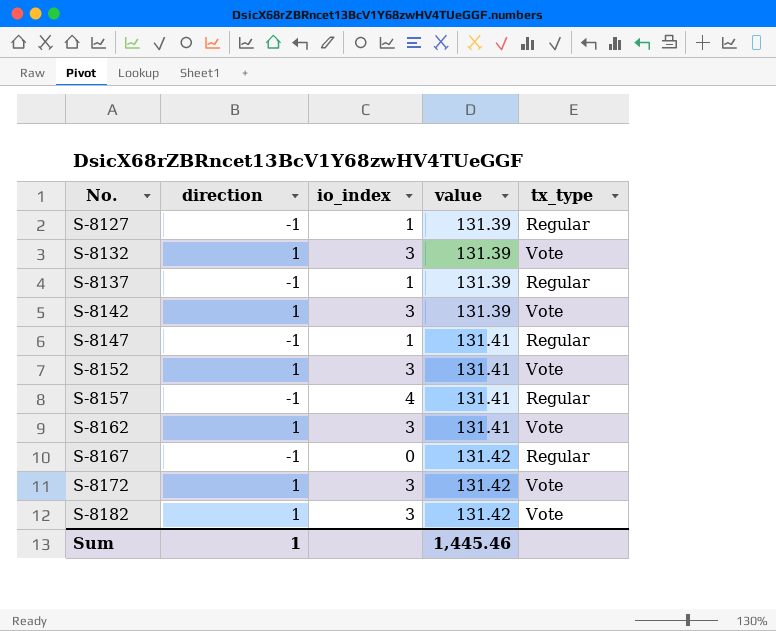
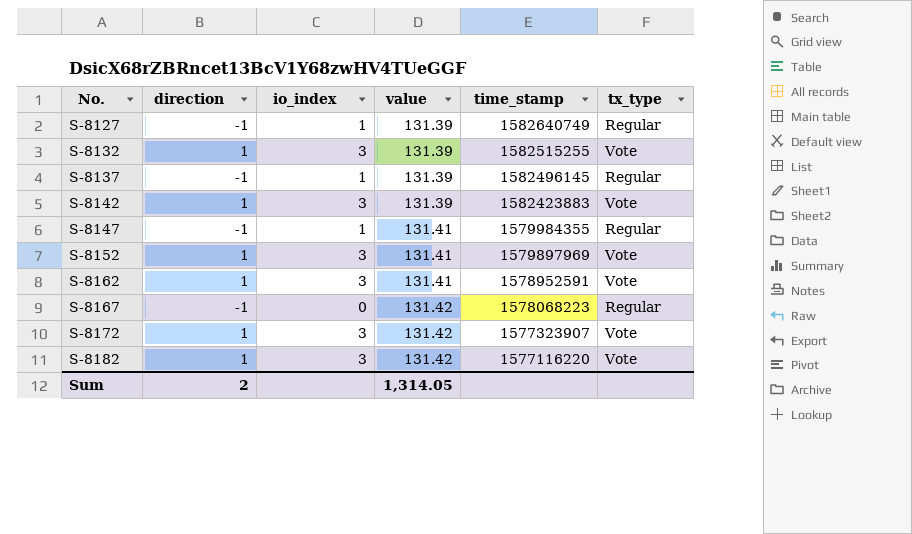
column time_stamp | position: none -> 5
row S-8157: -1 | 4 | 131.41 | Regular -> none
Sum | direction: 1 -> 2
Sum | value: 1,445.46 -> 1,314.05

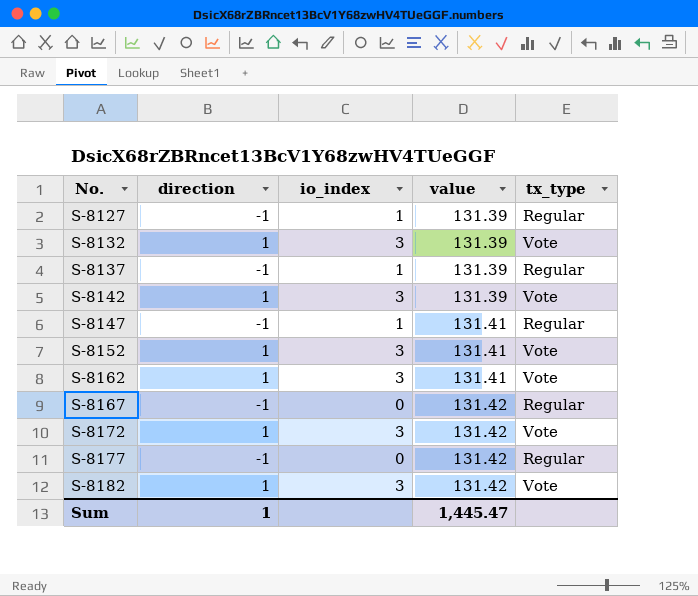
column time_stamp | position: 5 -> none
row S-8177: none -> -1 | 0 | 131.42 | Regular
Sum | direction: 2 -> 1
Sum | value: 1,314.05 -> 1,445.47

